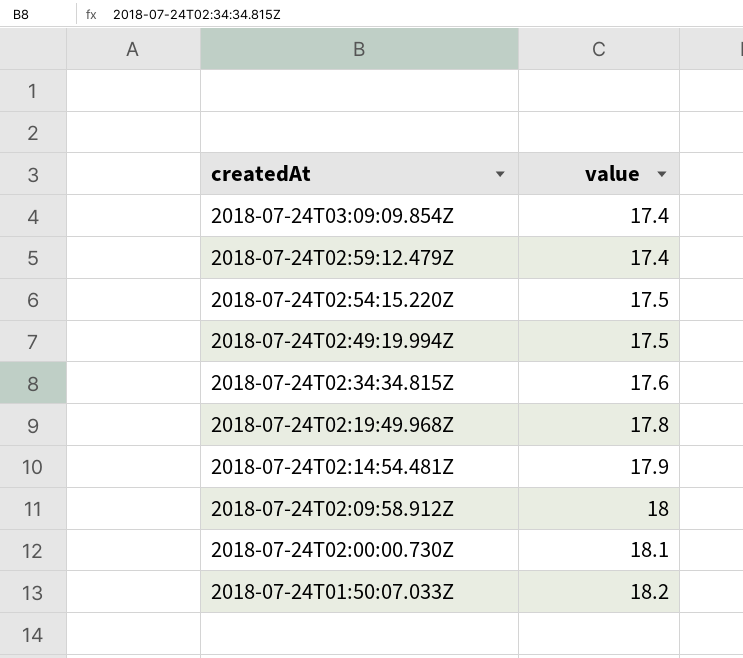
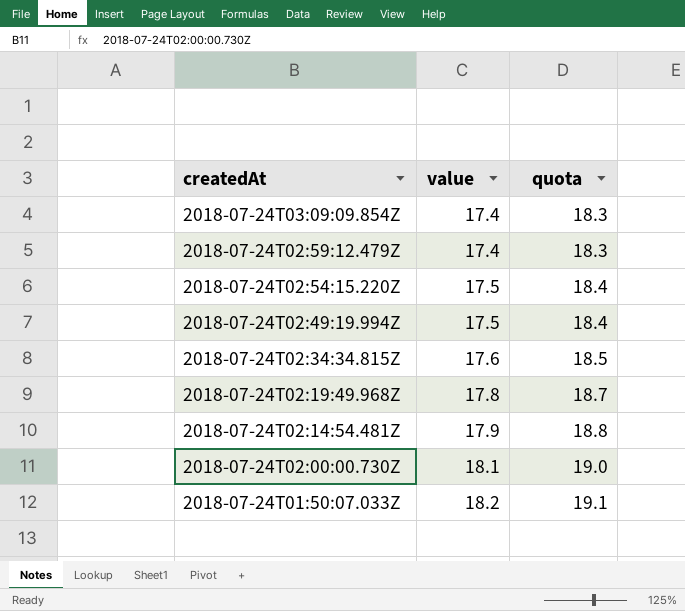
column quota | formula: none -> [value] * 1.05
row 2018-07-24T02:09:58.912Z: 18 -> none

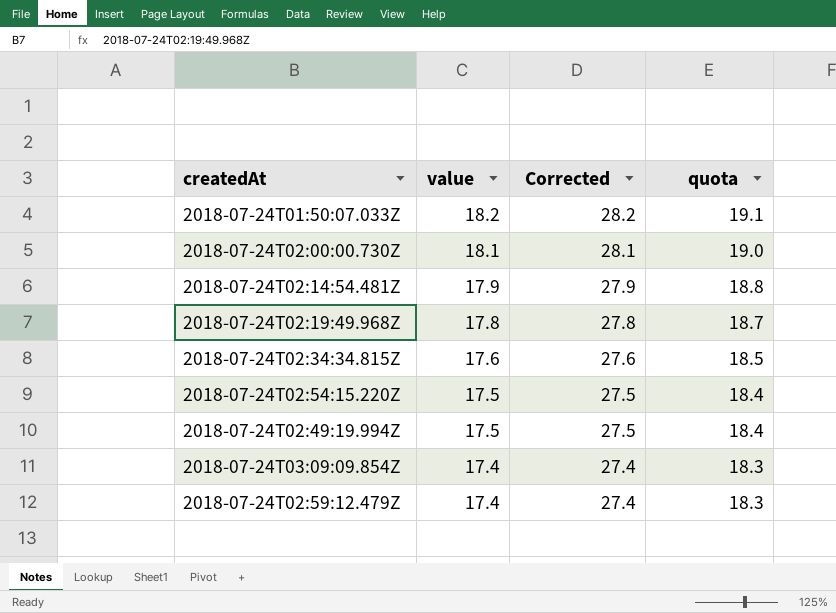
row order: createdAt descending -> value descending
column Corrected | formula: none -> [value] + 10

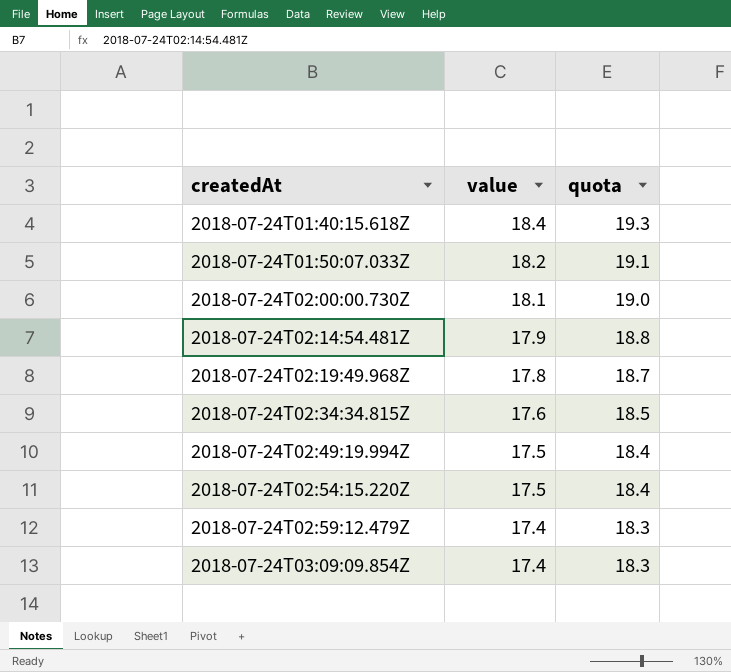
row order: value descending -> createdAt ascending
column Corrected | formula: [value] + 10 -> none
row 2018-07-24T01:40:15.618Z: none -> 18.4 | 19.3

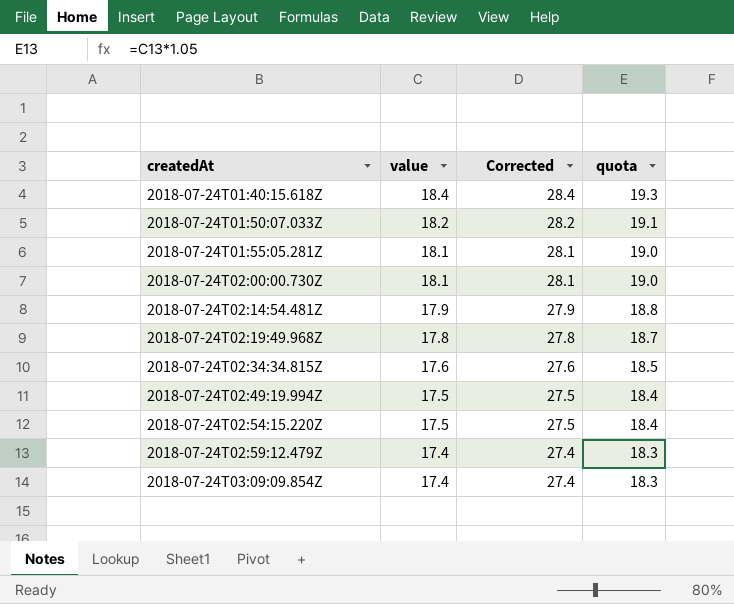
column Corrected | formula: none -> [value] + 10
row 2018-07-24T01:55:05.281Z: none -> 18.1 | 28.1 | 19.0

